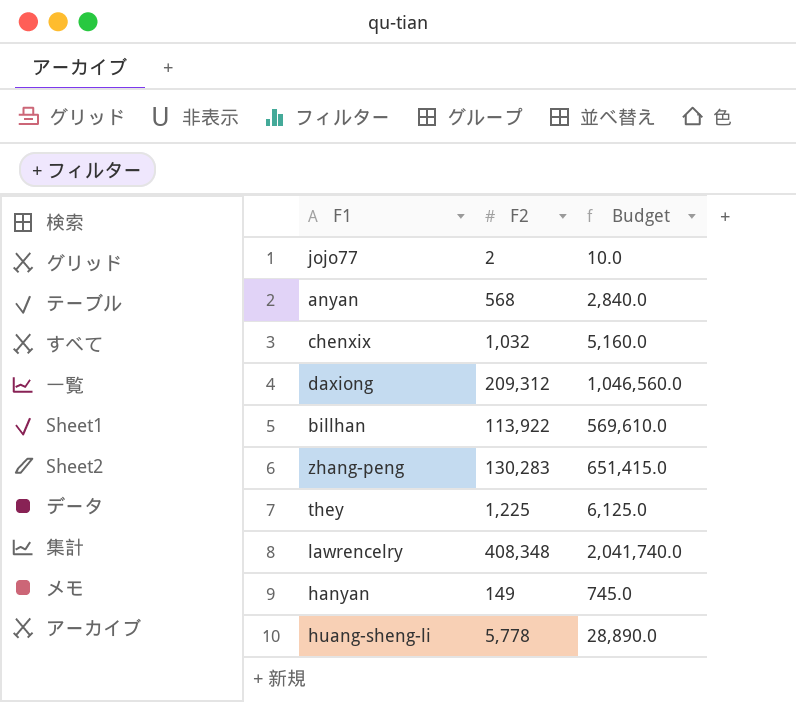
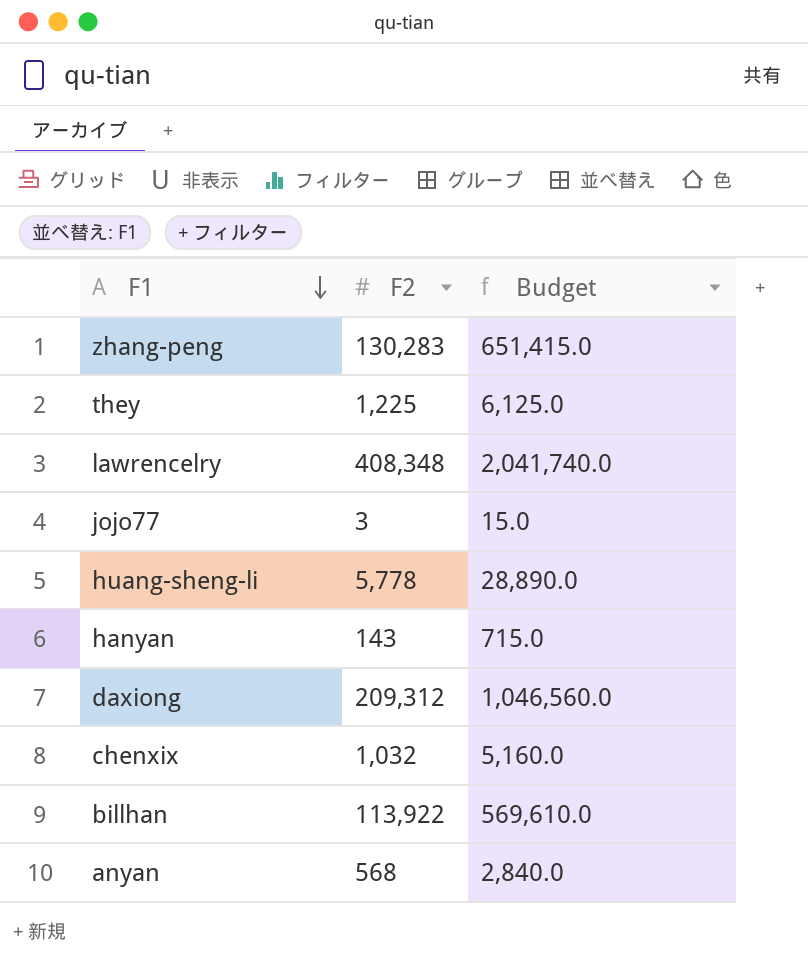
row order: none -> F1 descending
jojo77 | F2: 2 -> 3
jojo77 | Budget: 10.0 -> 15.0
hanyan | F2: 149 -> 143
hanyan | Budget: 745.0 -> 715.0

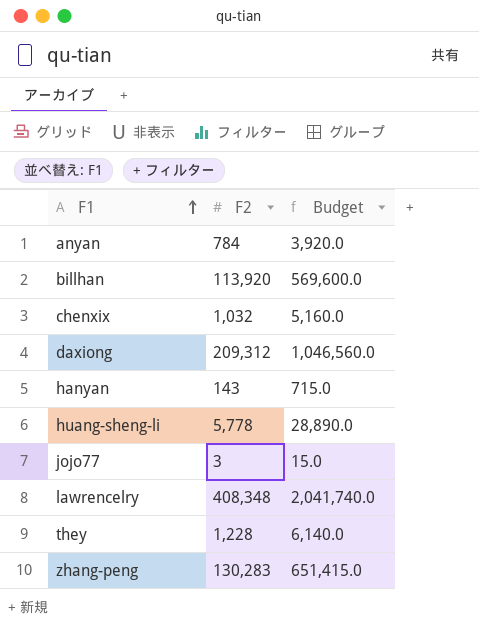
row order: F1 descending -> F1 ascending
anyan | F2: 568 -> 784
anyan | Budget: 2,840.0 -> 3,920.0
billhan | F2: 113,922 -> 113,920
billhan | Budget: 569,610.0 -> 569,600.0
they | F2: 1,225 -> 1,228
they | Budget: 6,125.0 -> 6,140.0

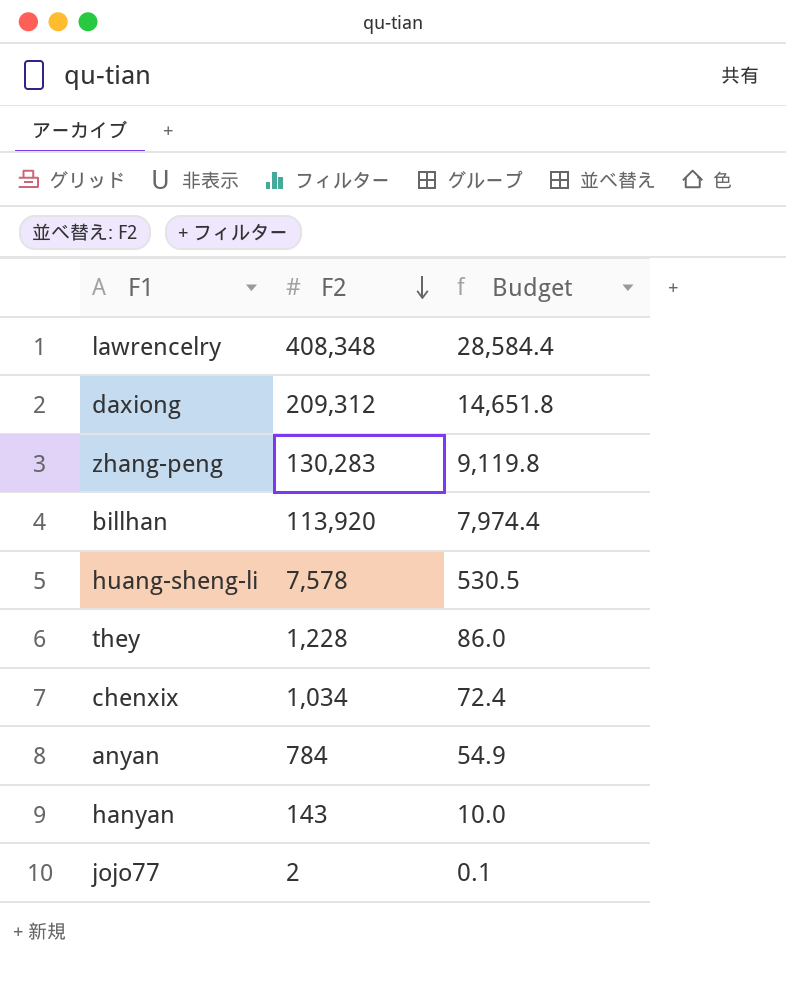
row order: F1 ascending -> F2 descending
column Budget | formula: [F2] * 5 -> [F2] * 0.07
huang-sheng-li | F2: 5,778 -> 7,578
chenxix | F2: 1,032 -> 1,034
jojo77 | F2: 3 -> 2

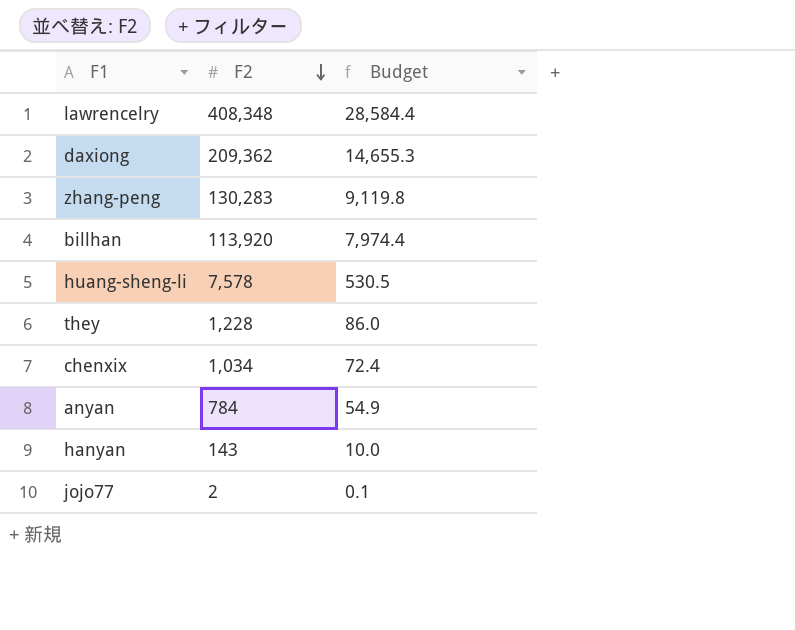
daxiong | F2: 209,312 -> 209,362
daxiong | Budget: 14,651.8 -> 14,655.3

